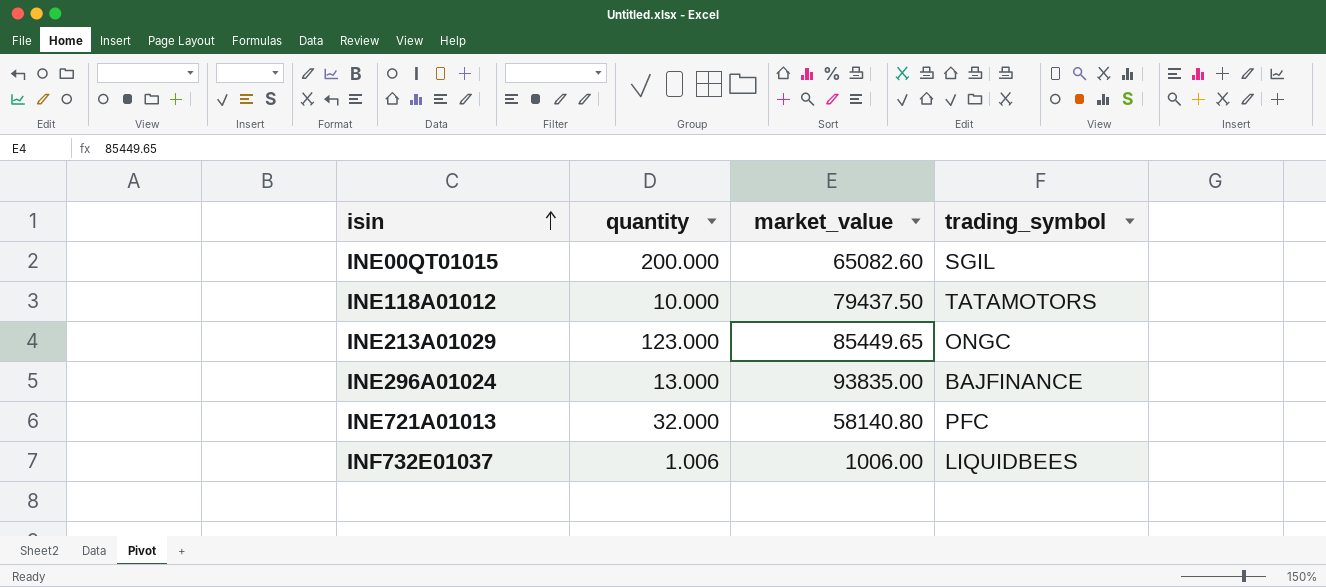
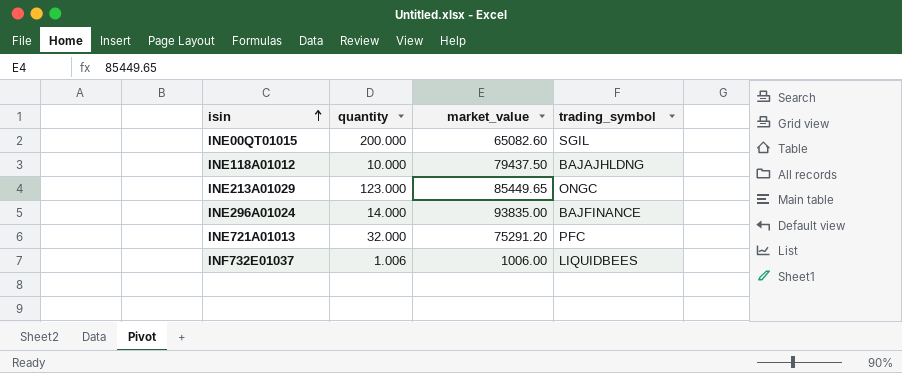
INE118A01012 | trading_symbol: TATAMOTORS -> BAJAJHLDNG
INE296A01024 | quantity: 13.000 -> 14.000
INE721A01013 | market_value: 58140.80 -> 75291.20

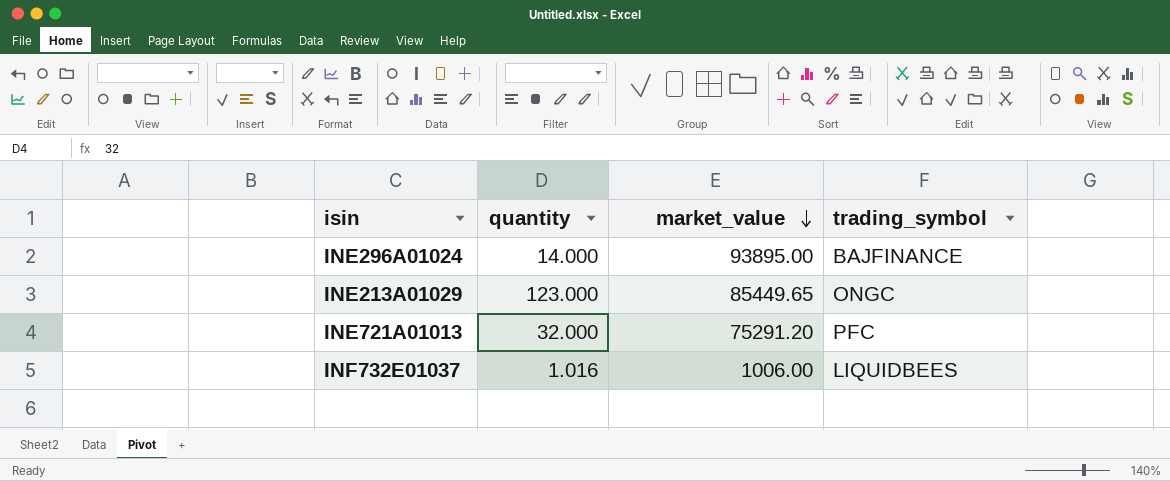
row order: isin ascending -> market_value descending
row INE00QT01015: 200.000 | 65082.60 | SGIL -> none
row INE118A01012: 10.000 | 79437.50 | BAJAJHLDNG -> none
INE296A01024 | market_value: 93835.00 -> 93895.00
INF732E01037 | quantity: 1.006 -> 1.016

